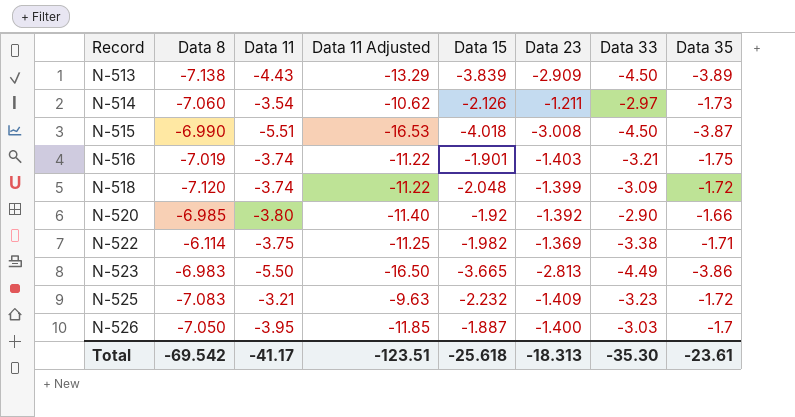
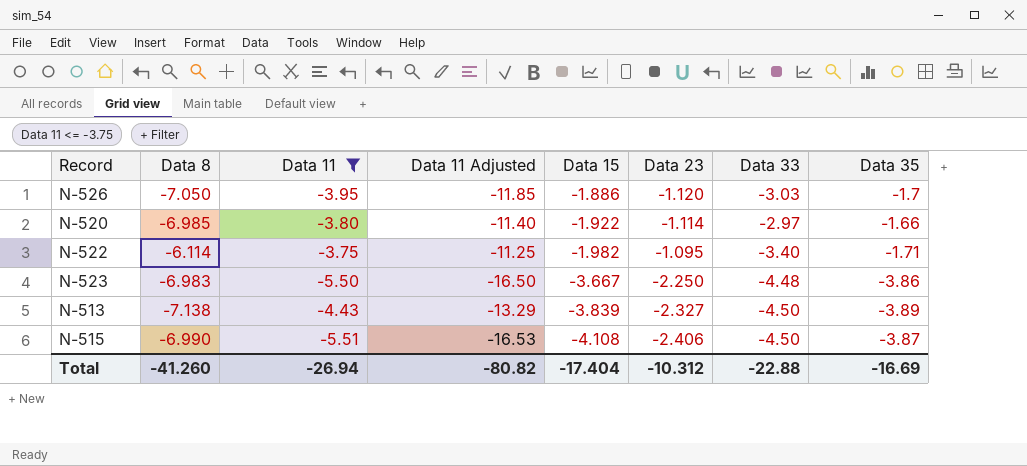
filter: none -> Data 11 <= -3.75
row order: Record ascending -> Data 15 descending
N-526 | Data 15: -1.887 -> -1.886
N-526 | Data 23: -1.400 -> -1.120
N-520 | Data 15: -1.92 -> -1.922
N-520 | Data 23: -1.392 -> -1.114
N-520 | Data 33: -2.90 -> -2.97
N-522 | Data 23: -1.369 -> -1.095
N-522 | Data 33: -3.38 -> -3.40
N-523 | Data 15: -3.665 -> -3.667
N-523 | Data 23: -2.813 -> -2.250
N-523 | Data 33: -4.49 -> -4.48
N-513 | Data 23: -2.909 -> -2.327
N-515 | Data 15: -4.018 -> -4.108
N-515 | Data 23: -3.008 -> -2.406
Total | Data 8: -69.542 -> -41.260
Total | Data 11: -41.17 -> -26.94
Total | Data 11 Adjusted: -123.51 -> -80.82
Total | Data 15: -25.618 -> -17.404
Total | Data 23: -18.313 -> -10.312
Total | Data 33: -35.30 -> -22.88
Total | Data 35: -23.61 -> -16.69

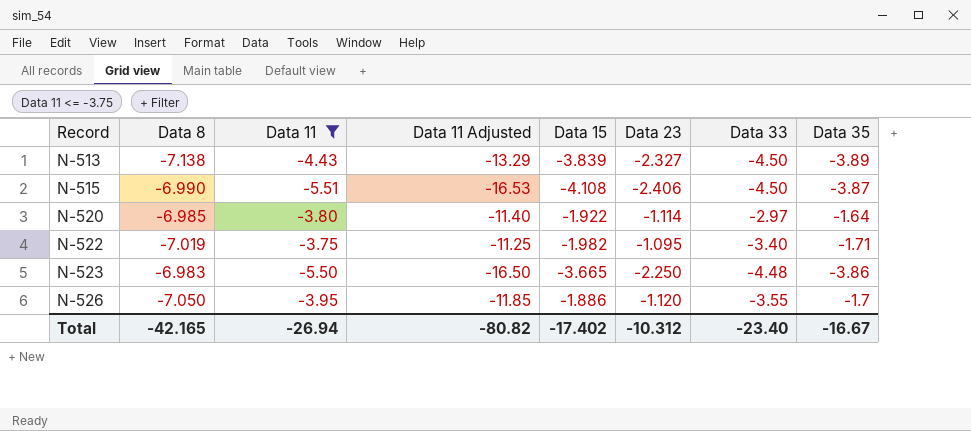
row order: Data 15 descending -> Record ascending
N-520 | Data 35: -1.66 -> -1.64
N-522 | Data 8: -6.114 -> -7.019
N-523 | Data 15: -3.667 -> -3.665
N-526 | Data 33: -3.03 -> -3.55
Total | Data 8: -41.260 -> -42.165
Total | Data 15: -17.404 -> -17.402
Total | Data 33: -22.88 -> -23.40
Total | Data 35: -16.69 -> -16.67

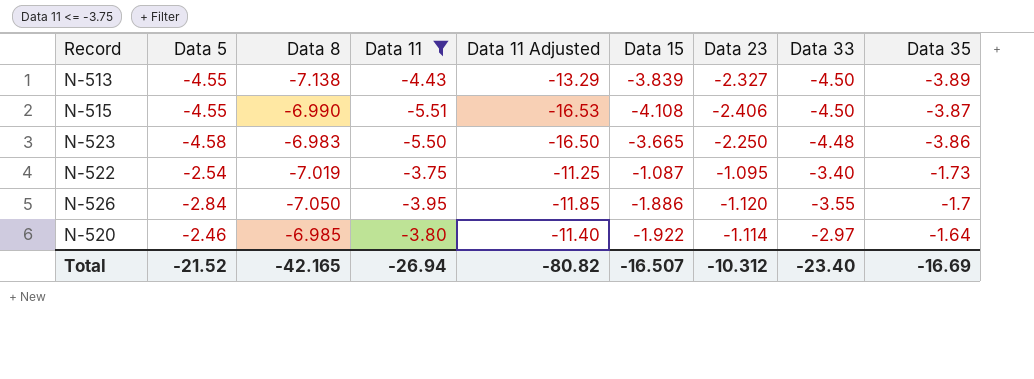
row order: Record ascending -> Data 35 ascending
column Data 5 | position: none -> 2
N-522 | Data 15: -1.982 -> -1.087
N-522 | Data 35: -1.71 -> -1.73
Total | Data 15: -17.402 -> -16.507
Total | Data 35: -16.67 -> -16.69

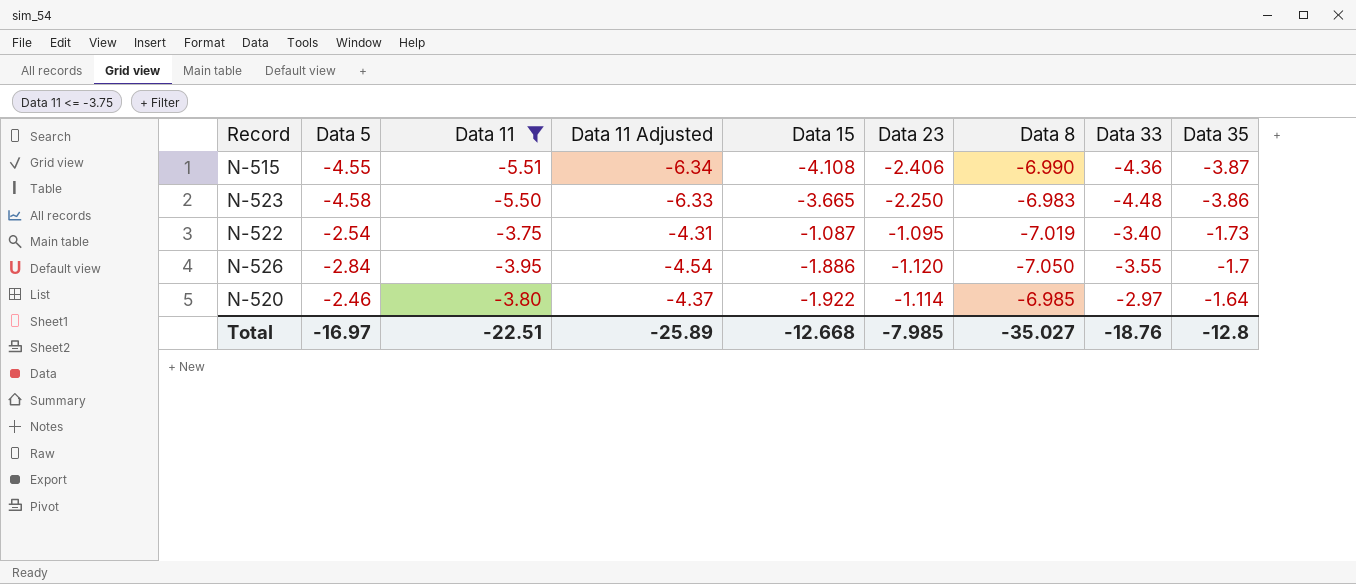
column Data 11 Adjusted | formula: [Data 11] * 3 -> [Data 11] * 1.15
column Data 8 | position: 3 -> 7
row N-513: -4.55 | -7.138 | -4.43 | -13.29 | -3.839 | -2.327 | -4.50 | -3.89 -> none
N-515 | Data 33: -4.50 -> -4.36
Total | Data 5: -21.52 -> -16.97
Total | Data 11: -26.94 -> -22.51
Total | Data 11 Adjusted: -80.82 -> -25.89
Total | Data 15: -16.507 -> -12.668
Total | Data 23: -10.312 -> -7.985
Total | Data 8: -42.165 -> -35.027
Total | Data 33: -23.40 -> -18.76
Total | Data 35: -16.69 -> -12.8

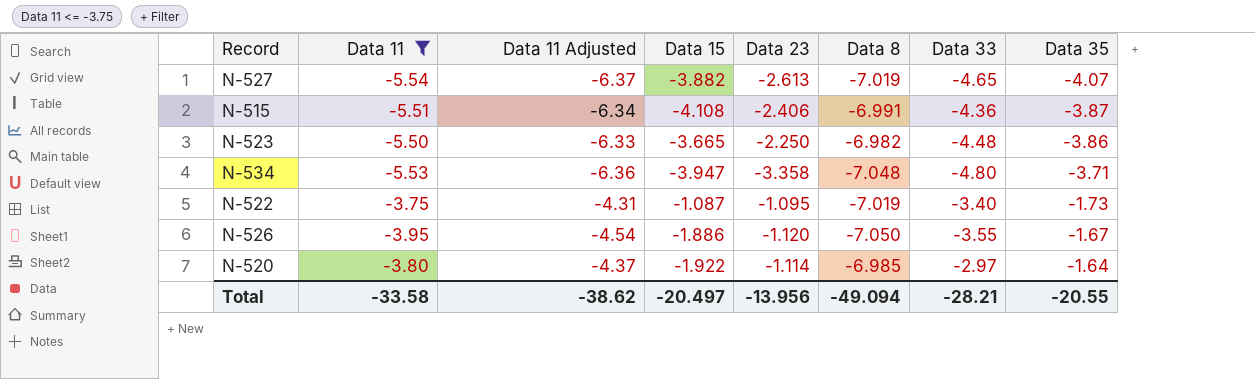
column Data 5 | position: 2 -> none
row N-527: none -> -5.54 | -6.37 | -3.882 | -2.613 | -7.019 | -4.65 | -4.07
N-515 | Data 8: -6.990 -> -6.991
N-523 | Data 8: -6.983 -> -6.982
row N-534: none -> -5.53 | -6.36 | -3.947 | -3.358 | -7.048 | -4.80 | -3.71
N-526 | Data 35: -1.7 -> -1.67
Total | Data 11: -22.51 -> -33.58
Total | Data 11 Adjusted: -25.89 -> -38.62
Total | Data 15: -12.668 -> -20.497
Total | Data 23: -7.985 -> -13.956
Total | Data 8: -35.027 -> -49.094
Total | Data 33: -18.76 -> -28.21
Total | Data 35: -12.8 -> -20.55

